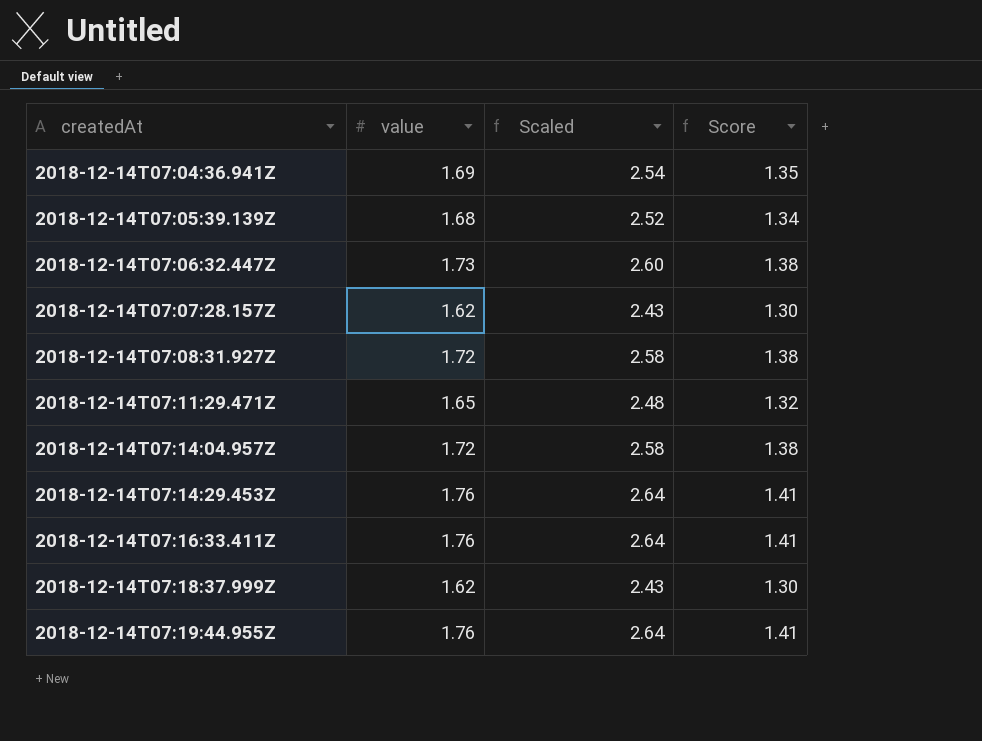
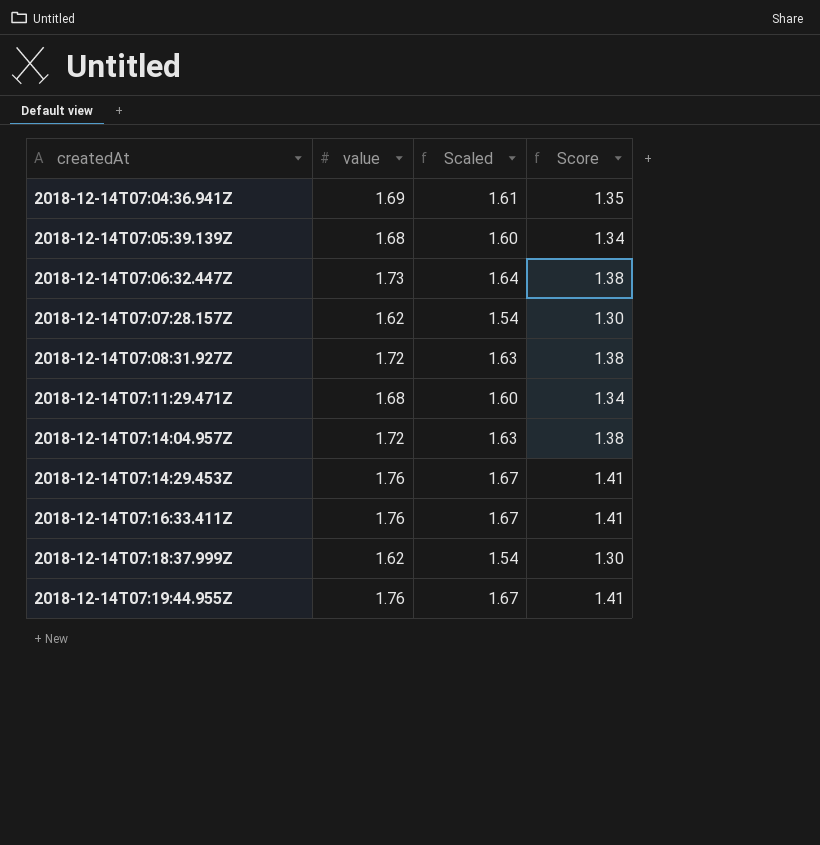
column Scaled | formula: [value] * 1.5 -> [value] * 0.95
2018-12-14T07:11:29.471Z | value: 1.65 -> 1.68
2018-12-14T07:11:29.471Z | Score: 1.32 -> 1.34

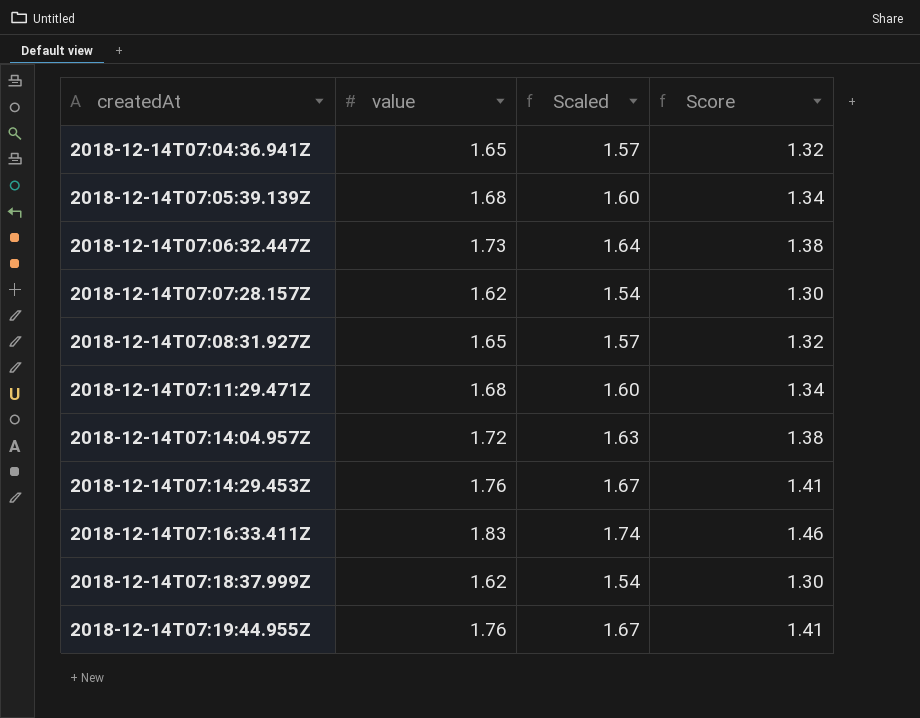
2018-12-14T07:04:36.941Z | value: 1.69 -> 1.65
2018-12-14T07:04:36.941Z | Scaled: 1.61 -> 1.57
2018-12-14T07:04:36.941Z | Score: 1.35 -> 1.32
2018-12-14T07:08:31.927Z | value: 1.72 -> 1.65
2018-12-14T07:08:31.927Z | Scaled: 1.63 -> 1.57
2018-12-14T07:08:31.927Z | Score: 1.38 -> 1.32
2018-12-14T07:16:33.411Z | value: 1.76 -> 1.83
2018-12-14T07:16:33.411Z | Scaled: 1.67 -> 1.74
2018-12-14T07:16:33.411Z | Score: 1.41 -> 1.46

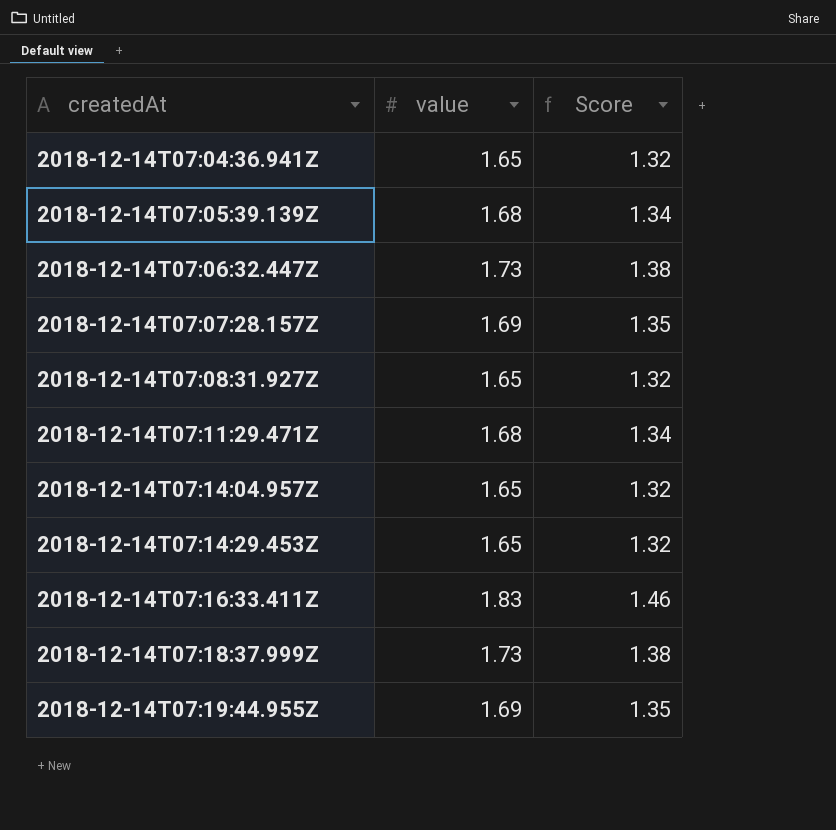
column Scaled | formula: [value] * 0.95 -> none
2018-12-14T07:07:28.157Z | value: 1.62 -> 1.69
2018-12-14T07:07:28.157Z | Score: 1.30 -> 1.35
2018-12-14T07:14:04.957Z | value: 1.72 -> 1.65
2018-12-14T07:14:04.957Z | Score: 1.38 -> 1.32
2018-12-14T07:14:29.453Z | value: 1.76 -> 1.65
2018-12-14T07:14:29.453Z | Score: 1.41 -> 1.32
2018-12-14T07:18:37.999Z | value: 1.62 -> 1.73
2018-12-14T07:18:37.999Z | Score: 1.30 -> 1.38
2018-12-14T07:19:44.955Z | value: 1.76 -> 1.69
2018-12-14T07:19:44.955Z | Score: 1.41 -> 1.35

